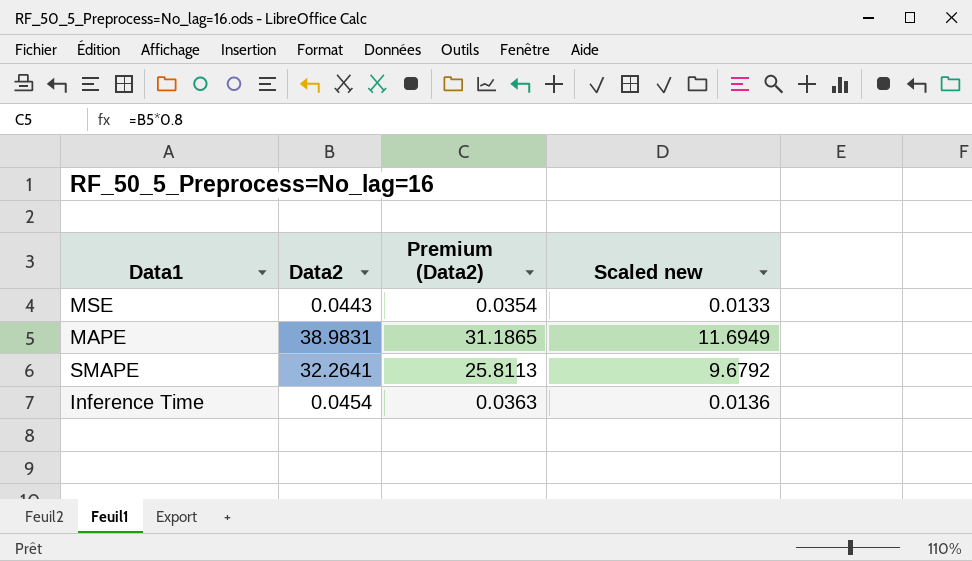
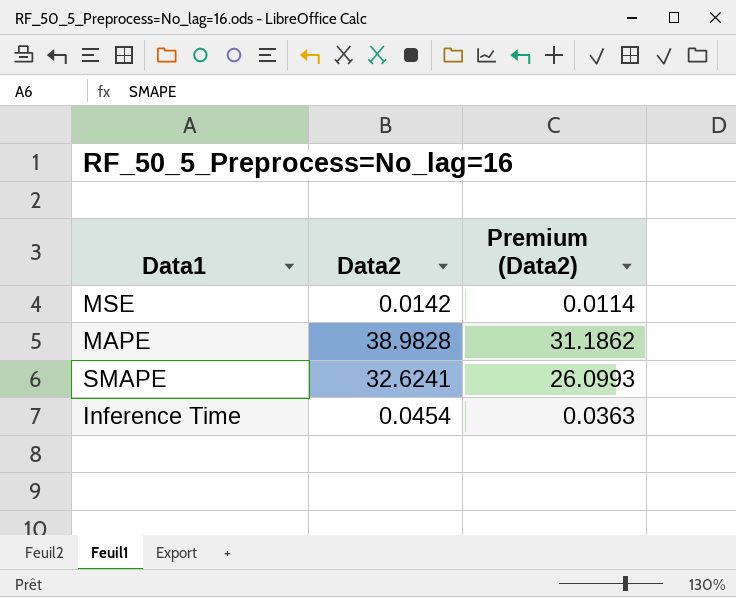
column Scaled new | formula: [Data2] * 0.3 -> none
MSE | Data2: 0.0443 -> 0.0142
MSE | Premium (Data2): 0.0354 -> 0.0114
MAPE | Data2: 38.9831 -> 38.9828
MAPE | Premium (Data2): 31.1865 -> 31.1862
SMAPE | Data2: 32.2641 -> 32.6241
SMAPE | Premium (Data2): 25.8113 -> 26.0993

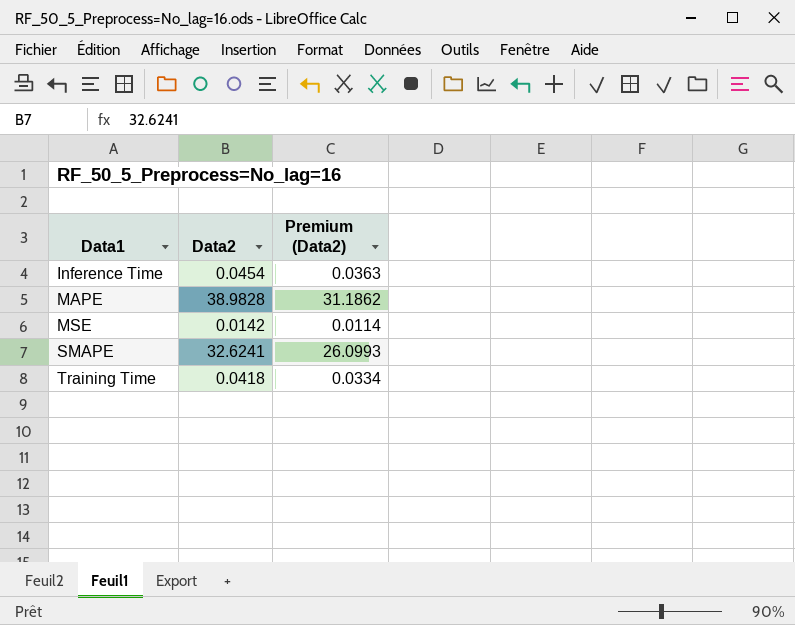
row order: none -> Data1 ascending
row Training Time: none -> 0.0418 | 0.0334

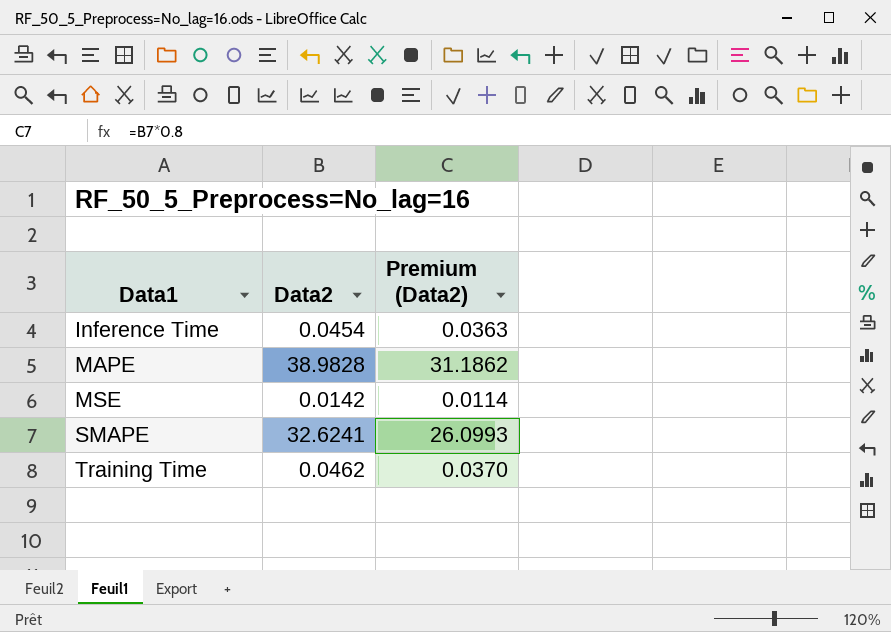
Training Time | Data2: 0.0418 -> 0.0462
Training Time | Premium (Data2): 0.0334 -> 0.0370

